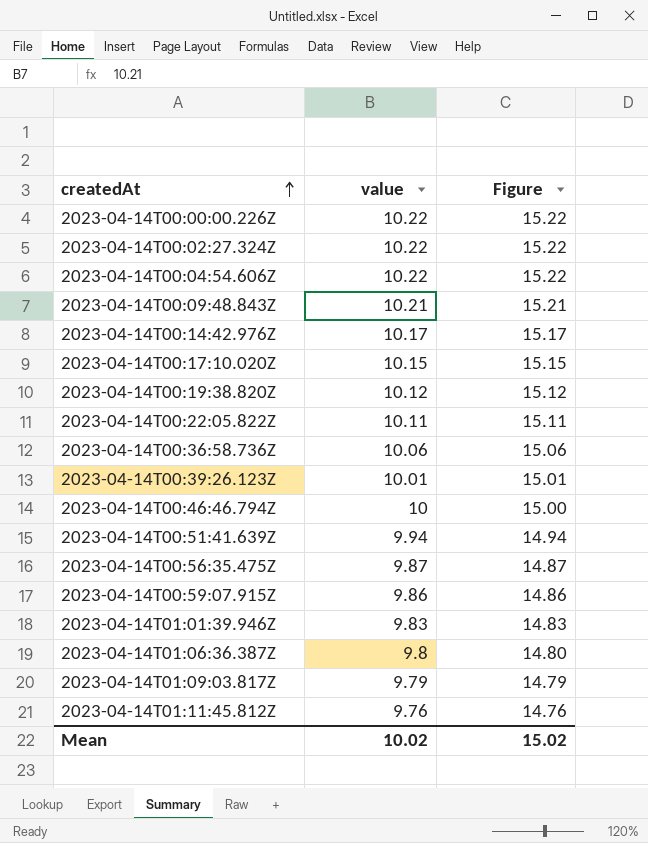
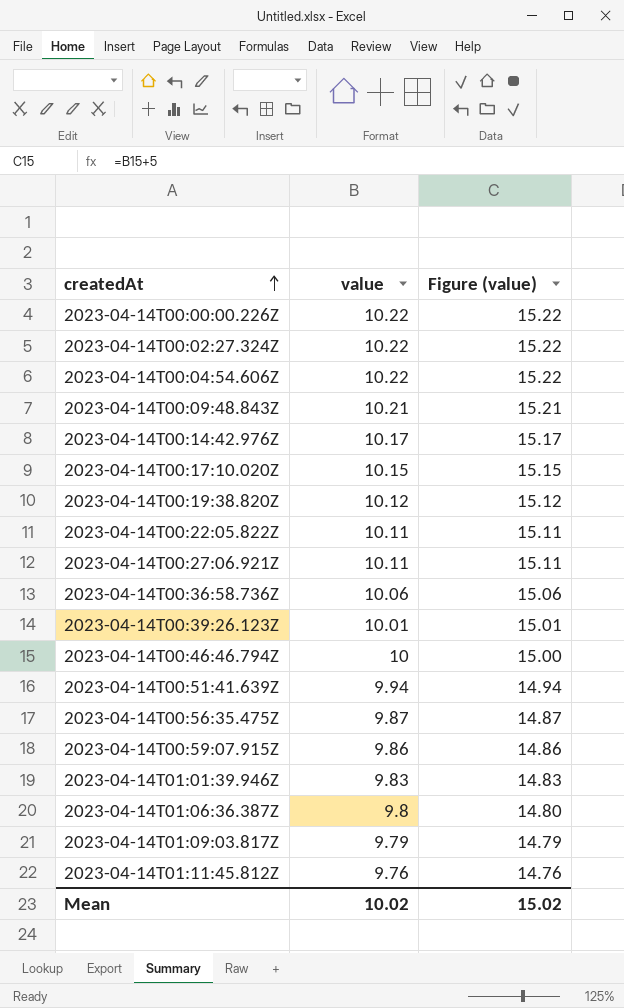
column name: Figure -> Figure (value)
row 2023-04-14T00:27:06.921Z: none -> 10.11 | 15.11

